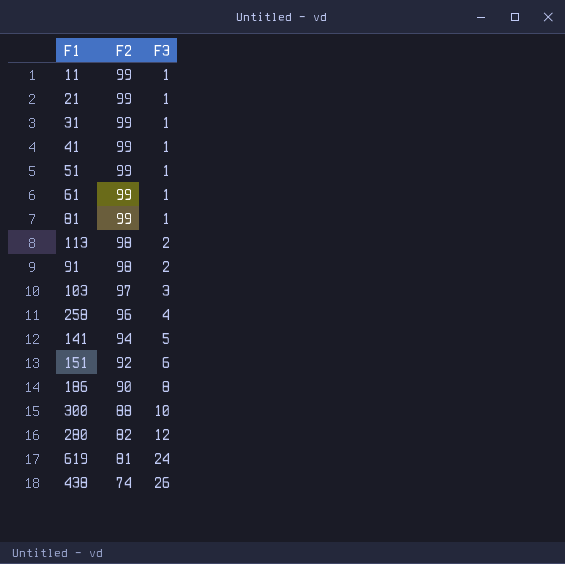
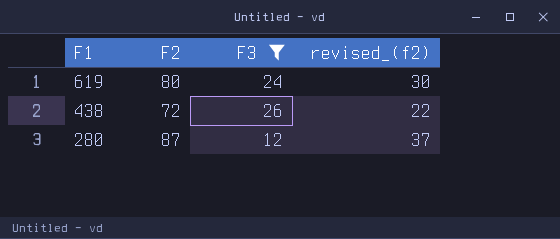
filter: none -> F3 >= 12
row order: F2 descending -> F1 descending
column revised_(f2) | formula: none -> [F2] - 50
619 | F2: 81 -> 80
438 | F2: 74 -> 72
280 | F2: 82 -> 87

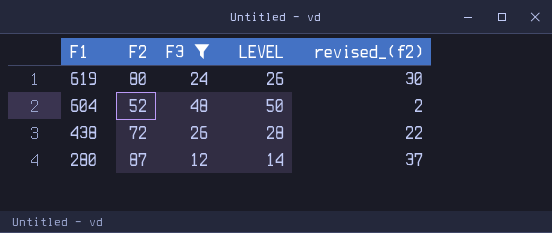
column LEVEL | formula: none -> [F3] + 2
row 604: none -> 52 | 48 | 50 | 2

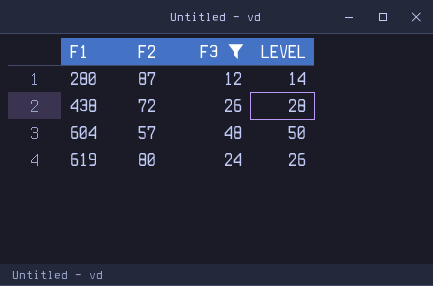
row order: F1 descending -> F1 ascending
column revised_(f2) | formula: [F2] - 50 -> none
604 | F2: 52 -> 57

